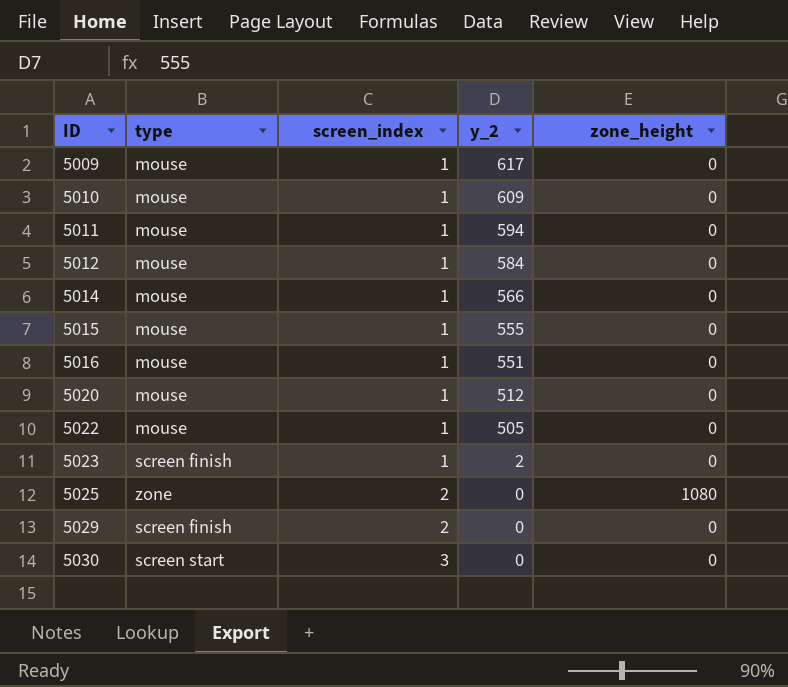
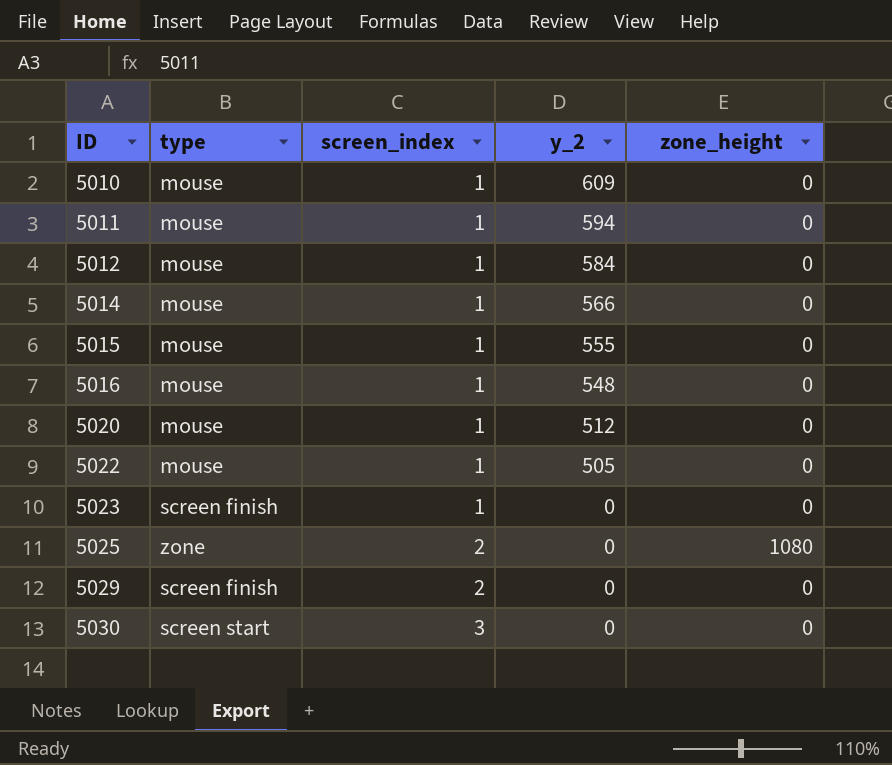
row 5009: mouse | 1 | 617 | 0 -> none
5016 | y_2: 551 -> 548
5023 | y_2: 2 -> 0

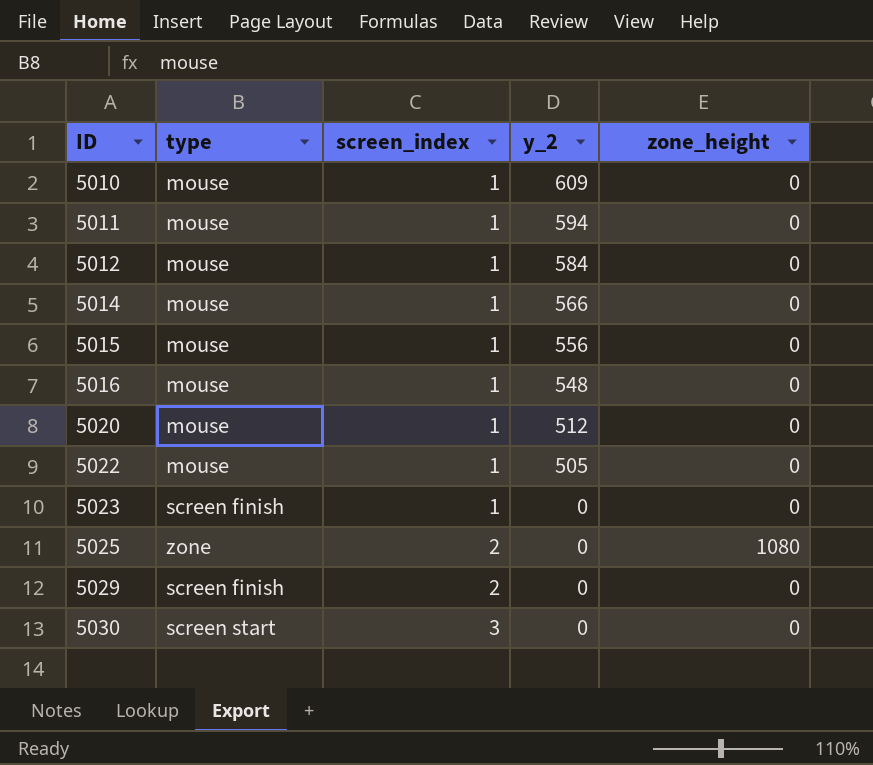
5015 | y_2: 555 -> 556

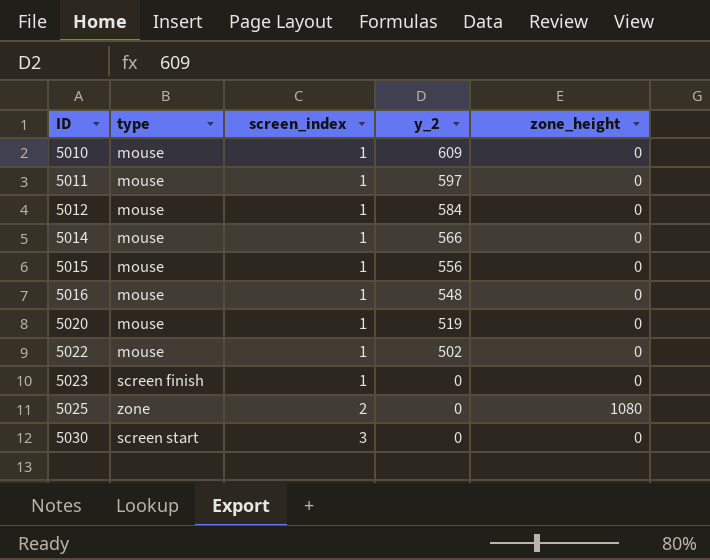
row 5029: screen finish | 2 | 0 | 0 -> none
5011 | y_2: 594 -> 597
5020 | y_2: 512 -> 519
5022 | y_2: 505 -> 502

